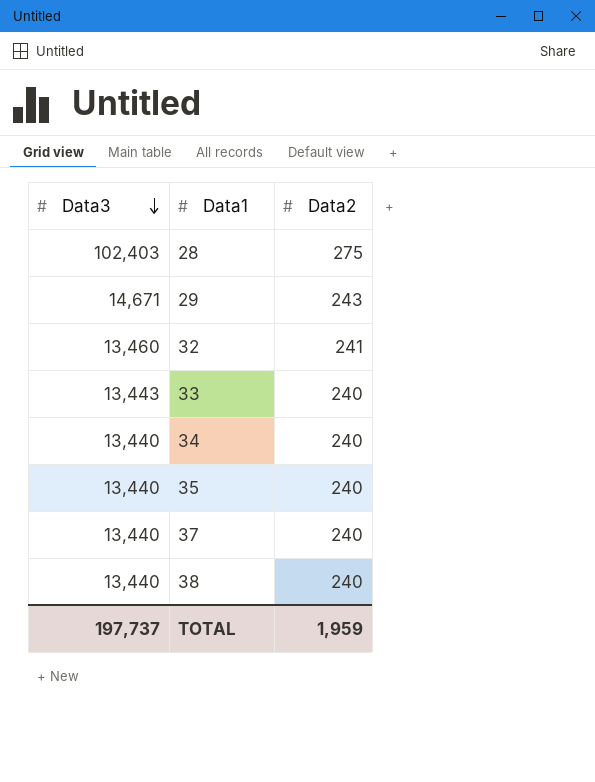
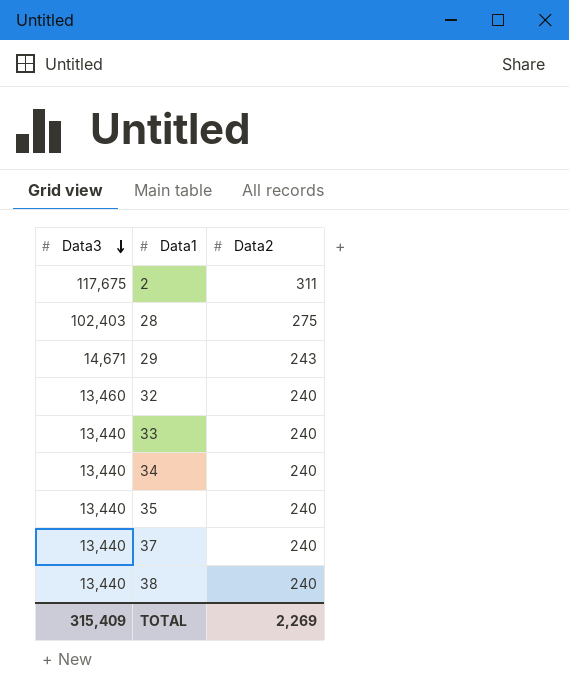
row 2: none -> 117,675 | 311
32 | Data2: 241 -> 240
33 | Data3: 13,443 -> 13,440
TOTAL | Data3: 197,737 -> 315,409
TOTAL | Data2: 1,959 -> 2,269

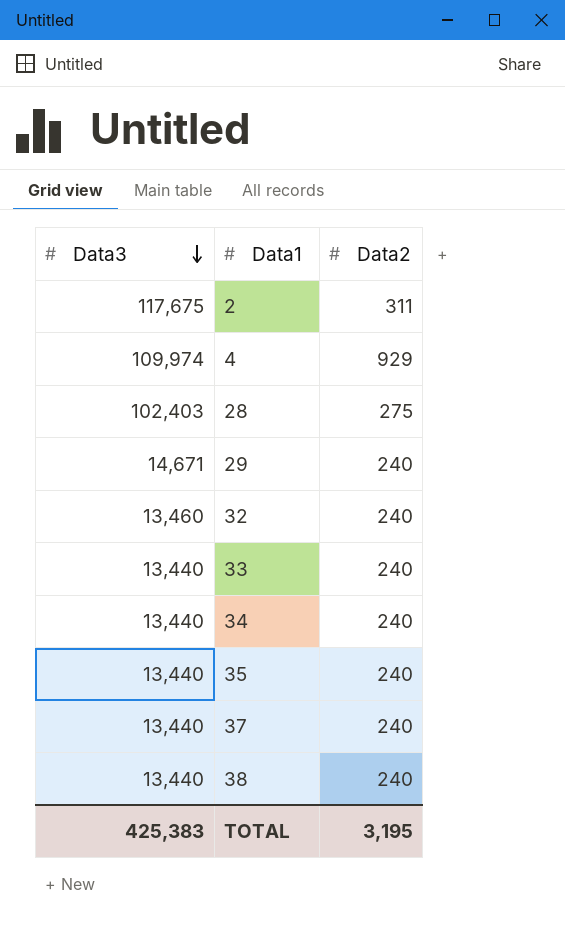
row 4: none -> 109,974 | 929
29 | Data2: 243 -> 240
TOTAL | Data3: 315,409 -> 425,383
TOTAL | Data2: 2,269 -> 3,195

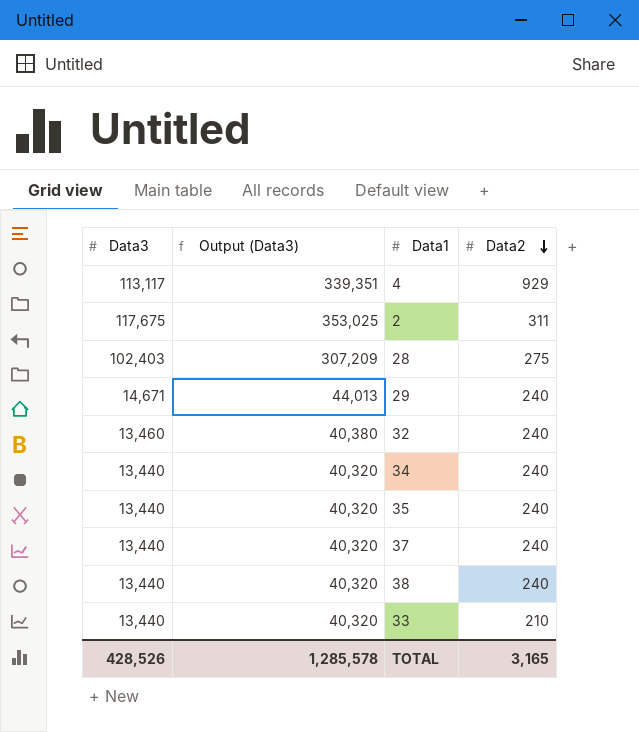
row order: Data3 descending -> Data2 descending
column Output (Data3) | formula: none -> [Data3] * 3
4 | Data3: 109,974 -> 113,117
33 | Data2: 240 -> 210
TOTAL | Data3: 425,383 -> 428,526
TOTAL | Data2: 3,195 -> 3,165

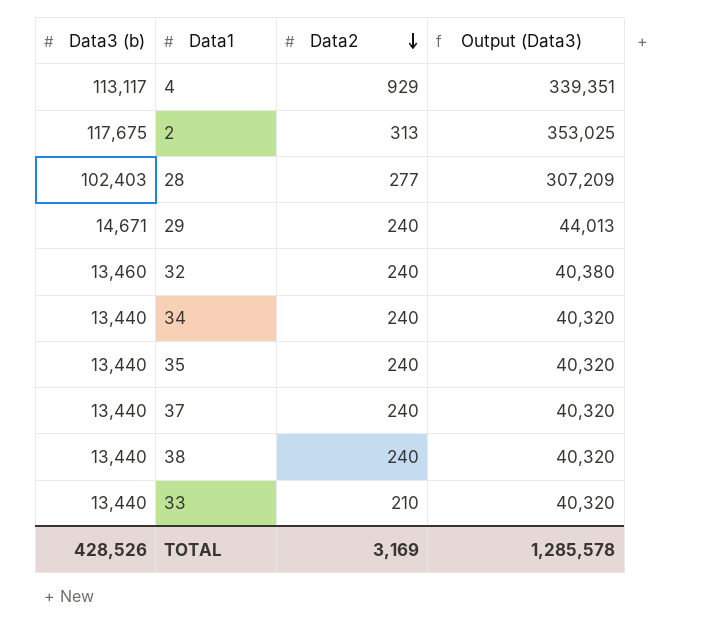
column name: Data3 -> Data3 (b)
column Output (Data3) | position: 2 -> 4
2 | Data2: 311 -> 313
28 | Data2: 275 -> 277
TOTAL | Data2: 3,165 -> 3,169

